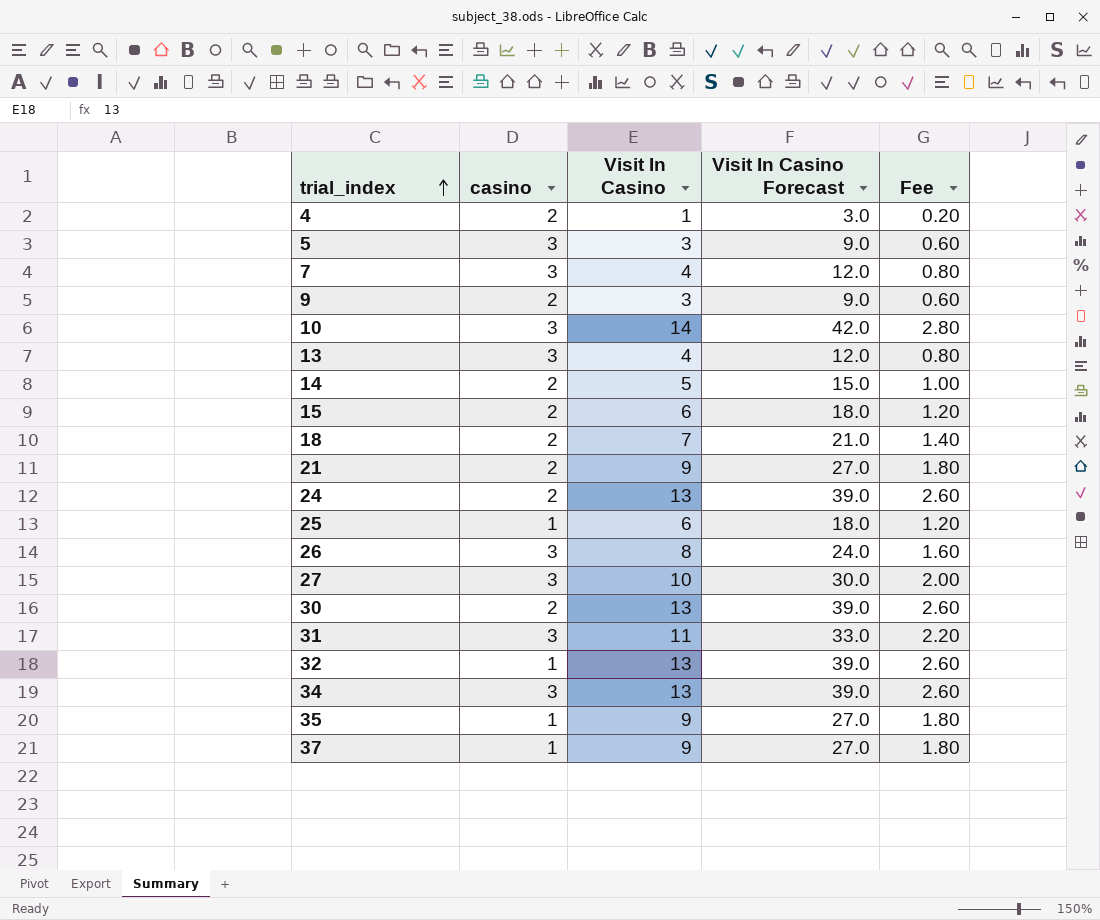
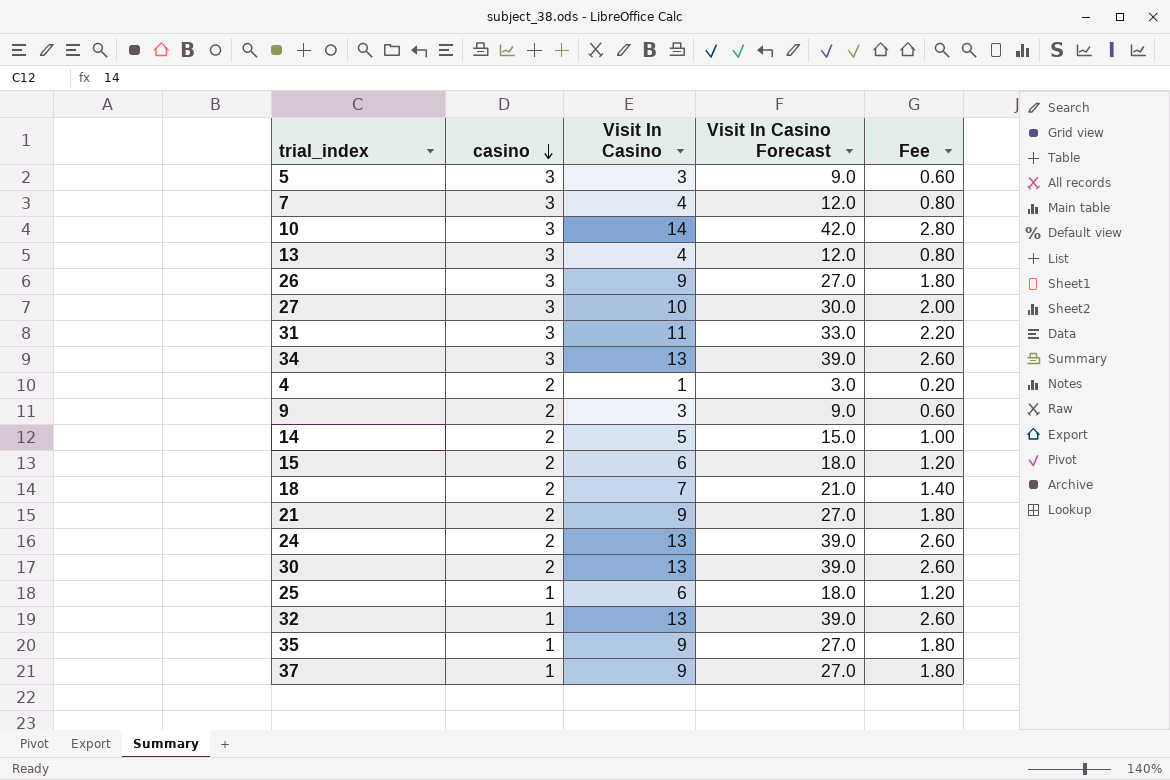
row order: trial_index ascending -> casino descending
26 | Visit In Casino: 8 -> 9
26 | Visit In Casino Forecast: 24.0 -> 27.0
26 | Fee: 1.60 -> 1.80

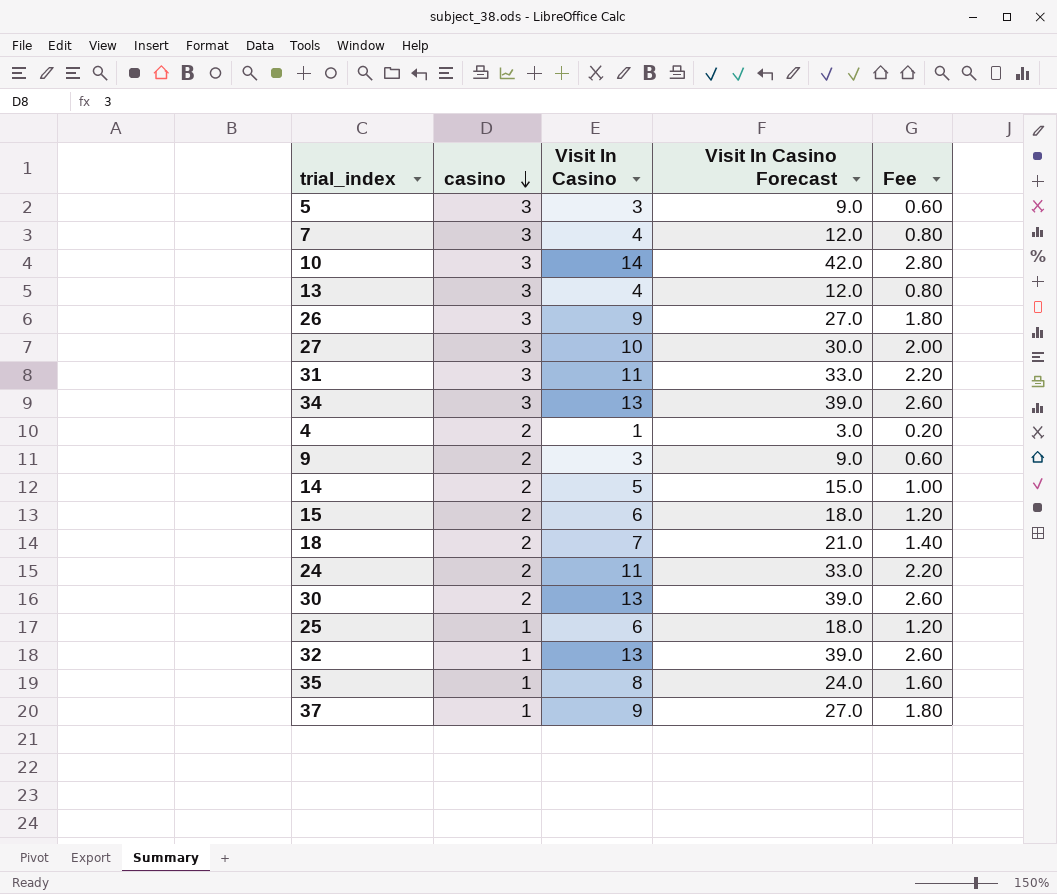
row 21: 2 | 9 | 27.0 | 1.80 -> none
24 | Visit In Casino: 13 -> 11
24 | Visit In Casino Forecast: 39.0 -> 33.0
24 | Fee: 2.60 -> 2.20
35 | Visit In Casino: 9 -> 8
35 | Visit In Casino Forecast: 27.0 -> 24.0
35 | Fee: 1.80 -> 1.60

